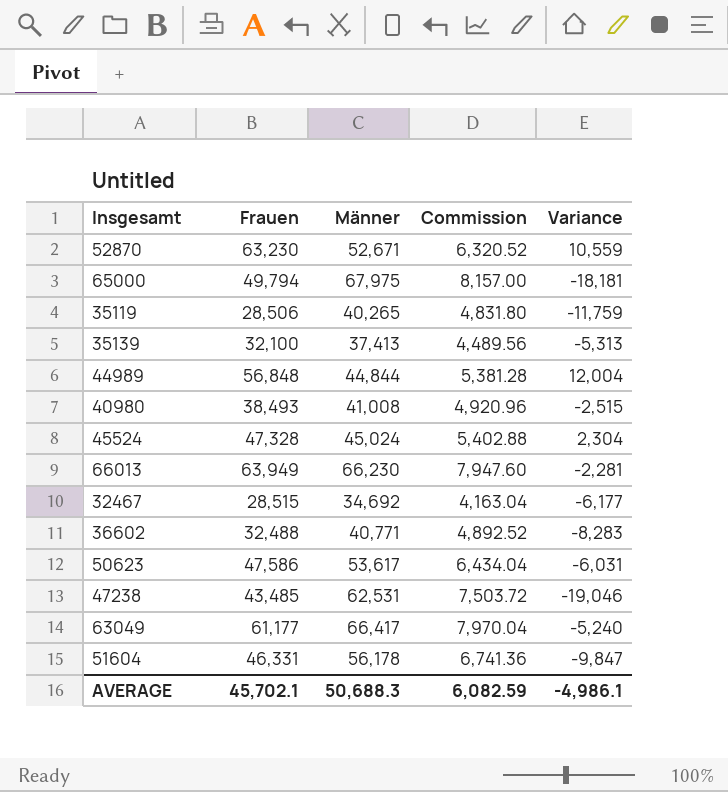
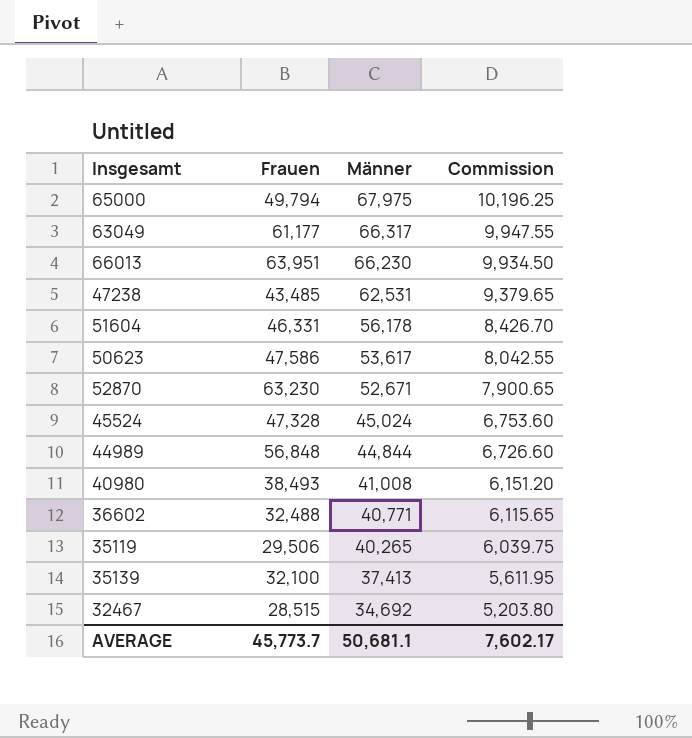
row order: none -> Männer descending
column Variance | formula: [Frauen] - [Männer] -> none
column Commission | formula: [Männer] * 0.12 -> [Männer] * 0.15
63049 | Männer: 66,417 -> 66,317
66013 | Frauen: 63,949 -> 63,951
35119 | Frauen: 28,506 -> 29,506
AVERAGE | Frauen: 45,702.1 -> 45,773.7
AVERAGE | Männer: 50,688.3 -> 50,681.1
AVERAGE | Commission: 6,082.59 -> 7,602.17

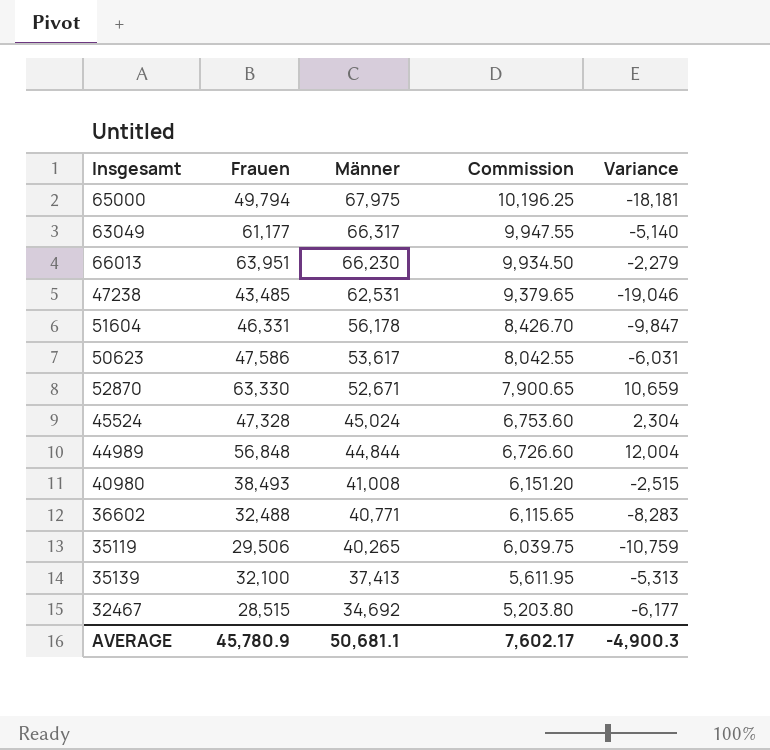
column Variance | formula: none -> [Frauen] - [Männer]
52870 | Frauen: 63,230 -> 63,330
AVERAGE | Frauen: 45,773.7 -> 45,780.9

